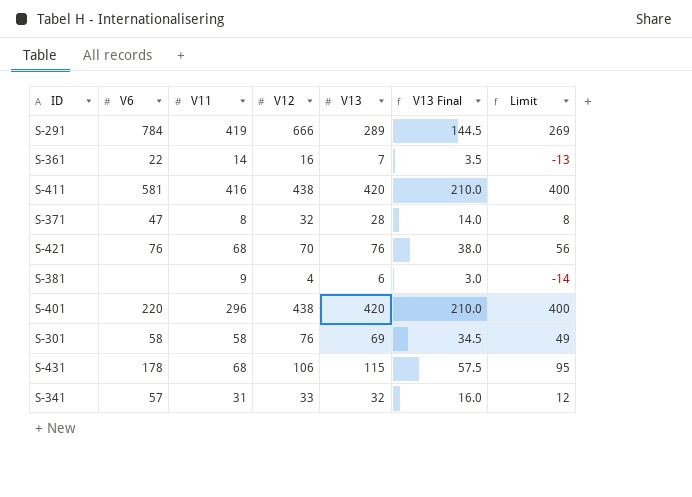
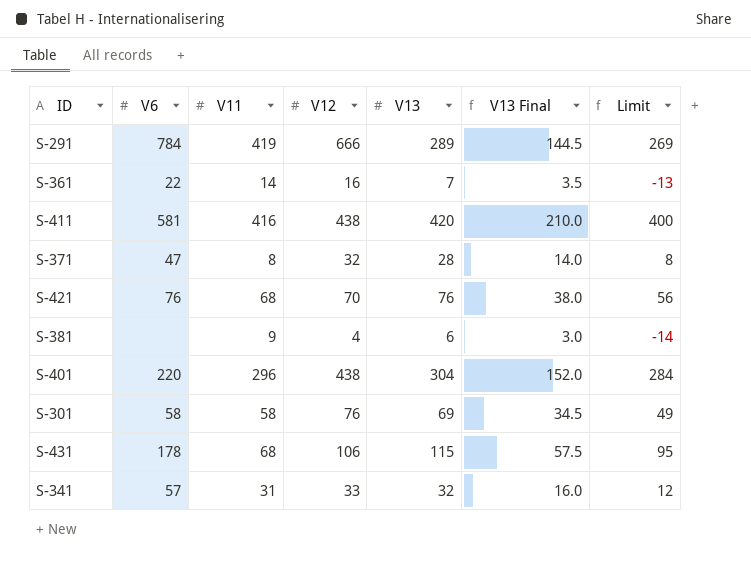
S-401 | V13: 420 -> 304
S-401 | V13 Final: 210.0 -> 152.0
S-401 | Limit: 400 -> 284

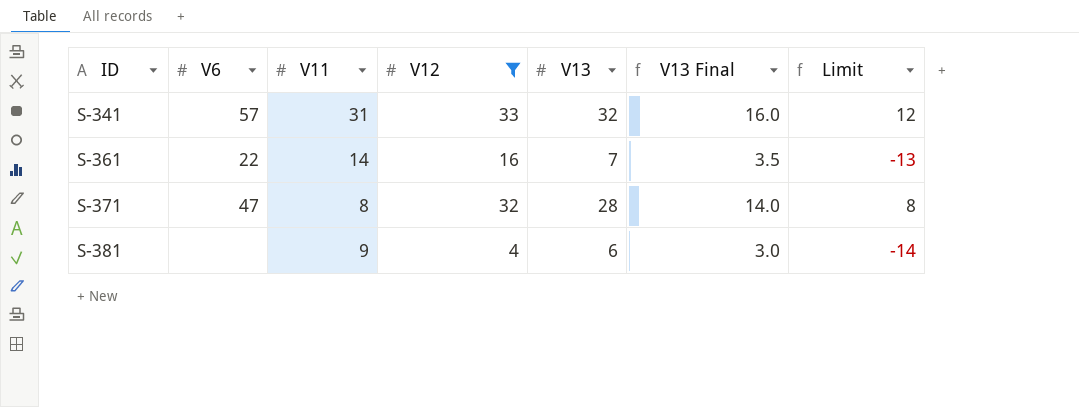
filter: none -> V12 <= 33
row order: none -> ID ascending

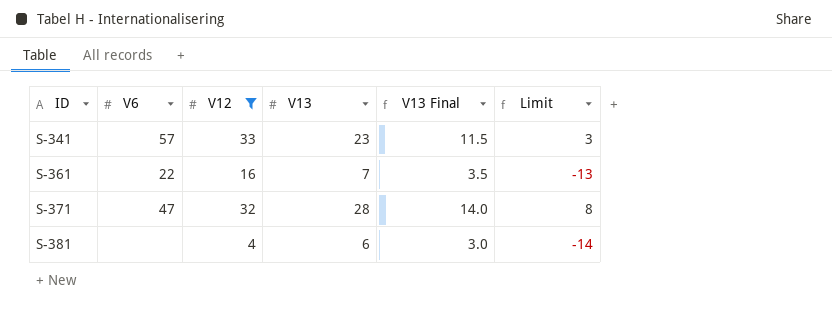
column V11 | position: 3 -> none
S-341 | V13: 32 -> 23
S-341 | V13 Final: 16.0 -> 11.5
S-341 | Limit: 12 -> 3

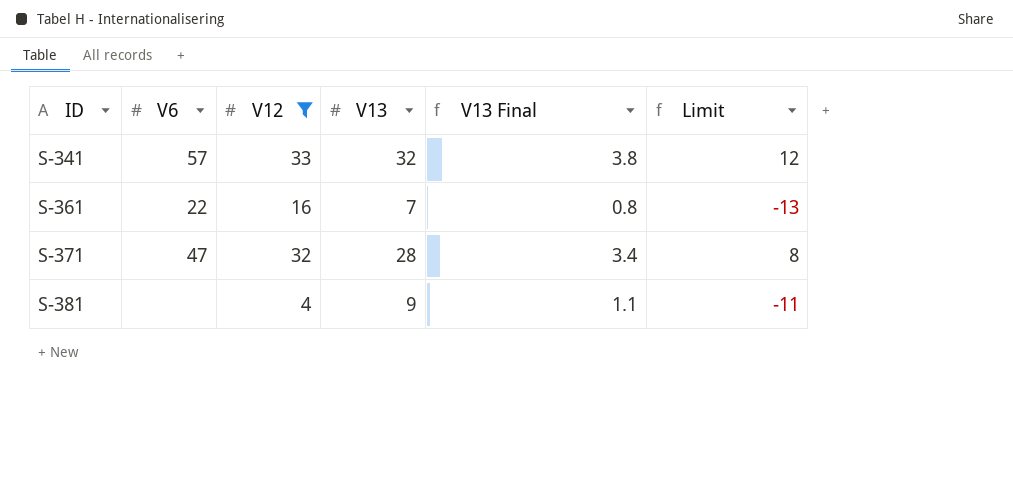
column V13 Final | formula: [V13] * 0.5 -> [V13] * 0.12
S-341 | V13: 23 -> 32
S-341 | Limit: 3 -> 12
S-381 | V13: 6 -> 9
S-381 | Limit: -14 -> -11

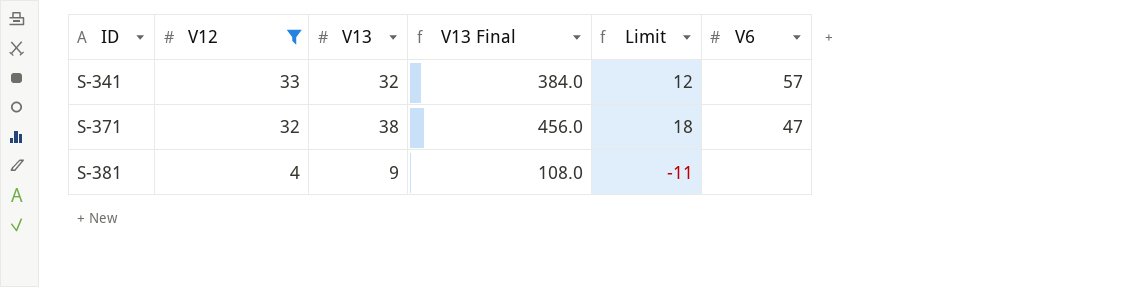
column V13 Final | formula: [V13] * 0.12 -> [V13] * 12
column V6 | position: 2 -> 6
row S-361: 22 | 16 | 7 | 0.8 | -13 -> none
S-371 | V13: 28 -> 38
S-371 | Limit: 8 -> 18

